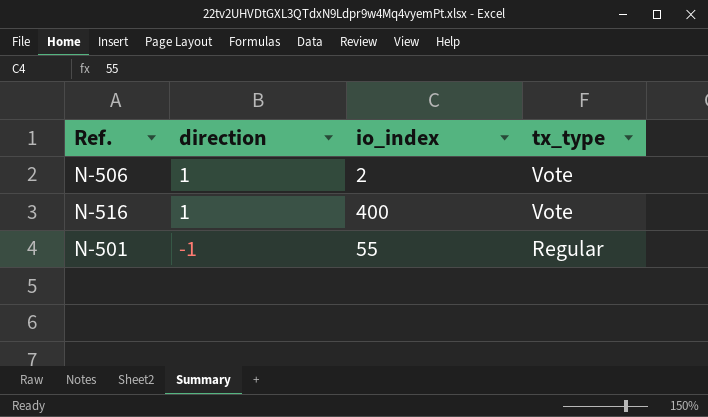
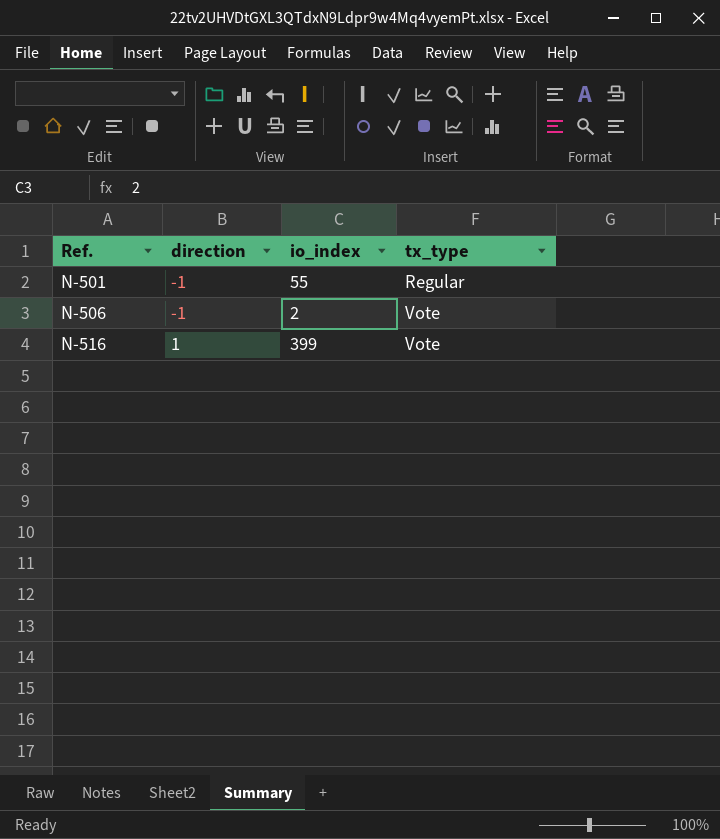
row order: direction descending -> Ref. ascending
N-506 | direction: 1 -> -1
N-516 | io_index: 400 -> 399

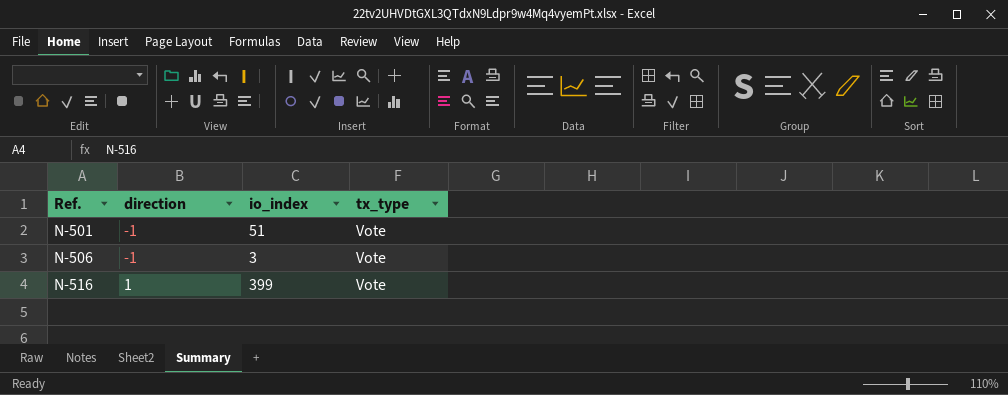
N-501 | io_index: 55 -> 51
N-501 | tx_type: Regular -> Vote
N-506 | io_index: 2 -> 3

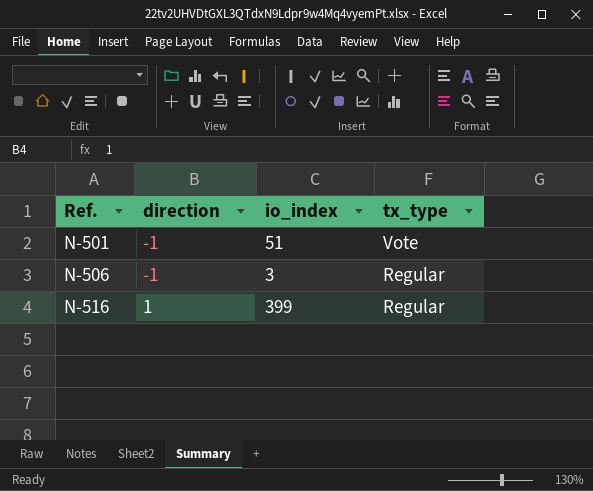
N-506 | tx_type: Vote -> Regular
N-516 | tx_type: Vote -> Regular

